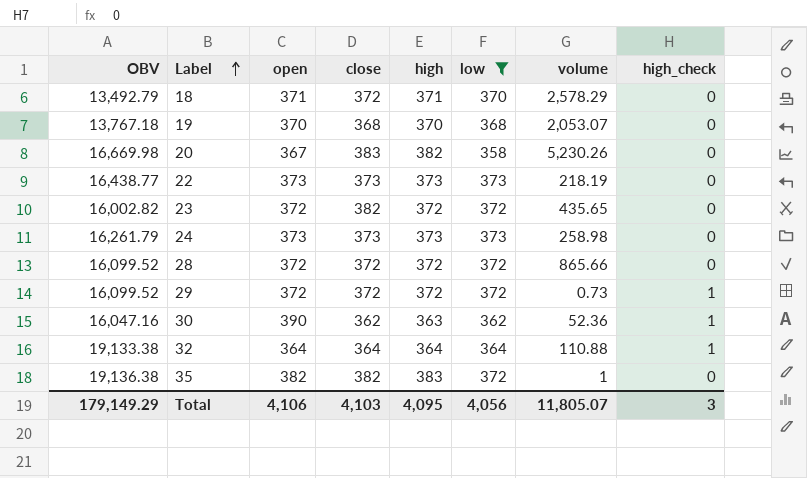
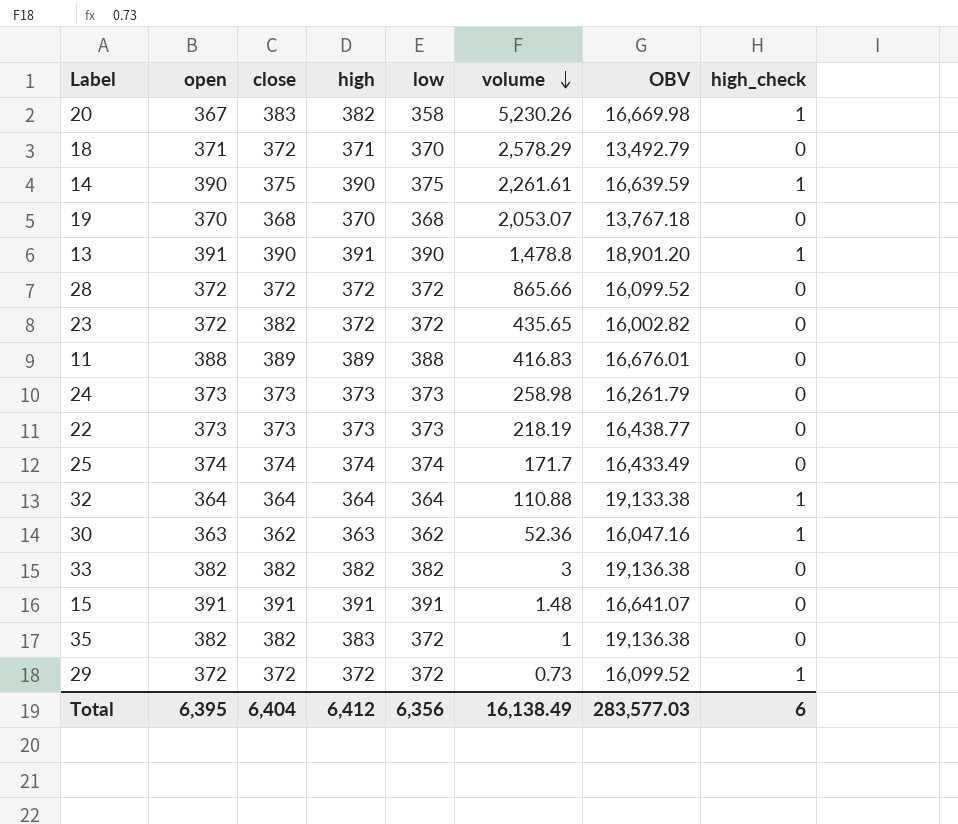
filter: low <= 373 -> none
row order: Label ascending -> volume descending
column OBV | position: 1 -> 7
20 | high_check: 0 -> 1
30 | open: 390 -> 363
Total | open: 4,106 -> 6,395
Total | close: 4,103 -> 6,404
Total | high: 4,095 -> 6,412
Total | low: 4,056 -> 6,356
Total | volume: 11,805.07 -> 16,138.49
Total | OBV: 179,149.29 -> 283,577.03
Total | high_check: 3 -> 6

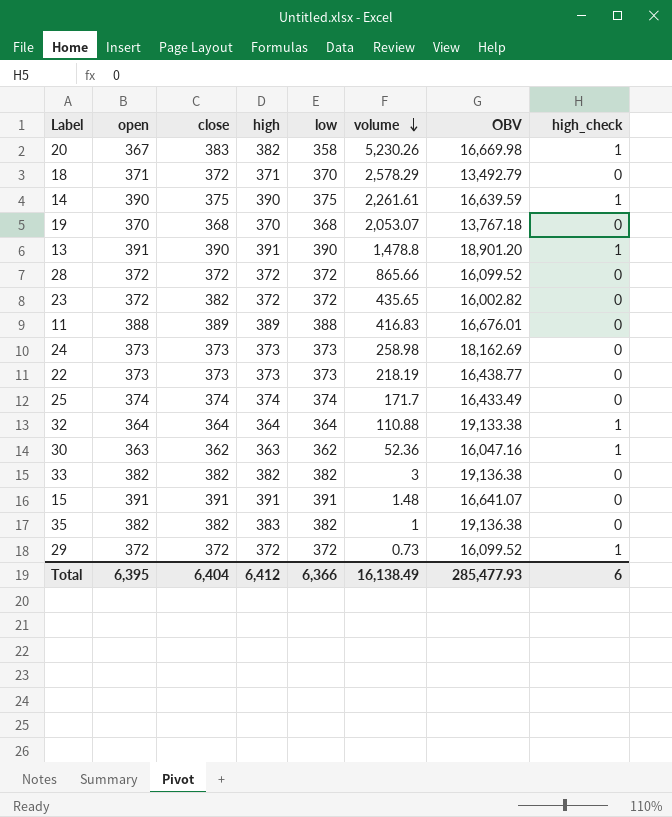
24 | OBV: 16,261.79 -> 18,162.69
35 | low: 372 -> 382
Total | low: 6,356 -> 6,366
Total | OBV: 283,577.03 -> 285,477.93

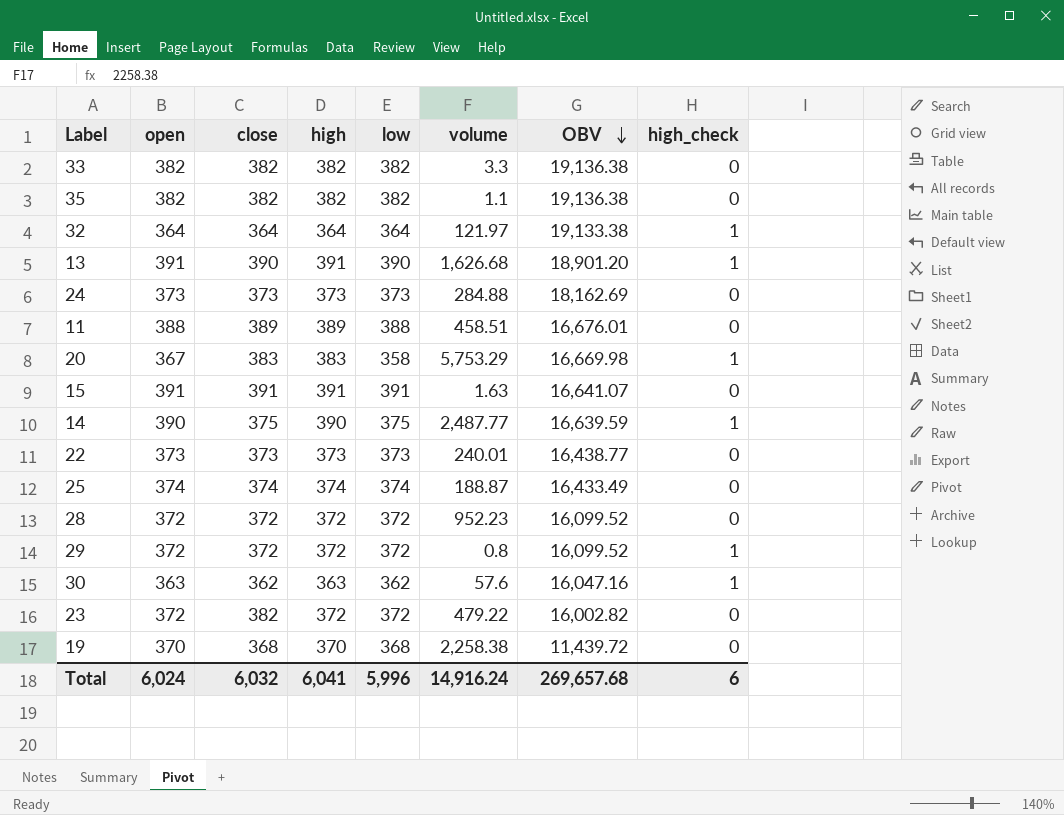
row order: volume descending -> OBV descending
row 18: 371 | 372 | 371 | 370 | 2,578.29 | 13,492.79 | 0 -> none
33 | volume: 3 -> 3.3
35 | high: 383 -> 382
35 | volume: 1 -> 1.1
32 | volume: 110.88 -> 121.97
13 | volume: 1,478.8 -> 1,626.68
24 | volume: 258.98 -> 284.88
11 | volume: 416.83 -> 458.51
20 | high: 382 -> 383
20 | volume: 5,230.26 -> 5,753.29
15 | volume: 1.48 -> 1.63
14 | volume: 2,261.61 -> 2,487.77
22 | volume: 218.19 -> 240.01
25 | volume: 171.7 -> 188.87
28 | volume: 865.66 -> 952.23
29 | volume: 0.73 -> 0.8
30 | volume: 52.36 -> 57.6
23 | volume: 435.65 -> 479.22
19 | volume: 2,053.07 -> 2,258.38
19 | OBV: 13,767.18 -> 11,439.72
Total | open: 6,395 -> 6,024
Total | close: 6,404 -> 6,032
Total | high: 6,412 -> 6,041
Total | low: 6,366 -> 5,996
Total | volume: 16,138.49 -> 14,916.24
Total | OBV: 285,477.93 -> 269,657.68

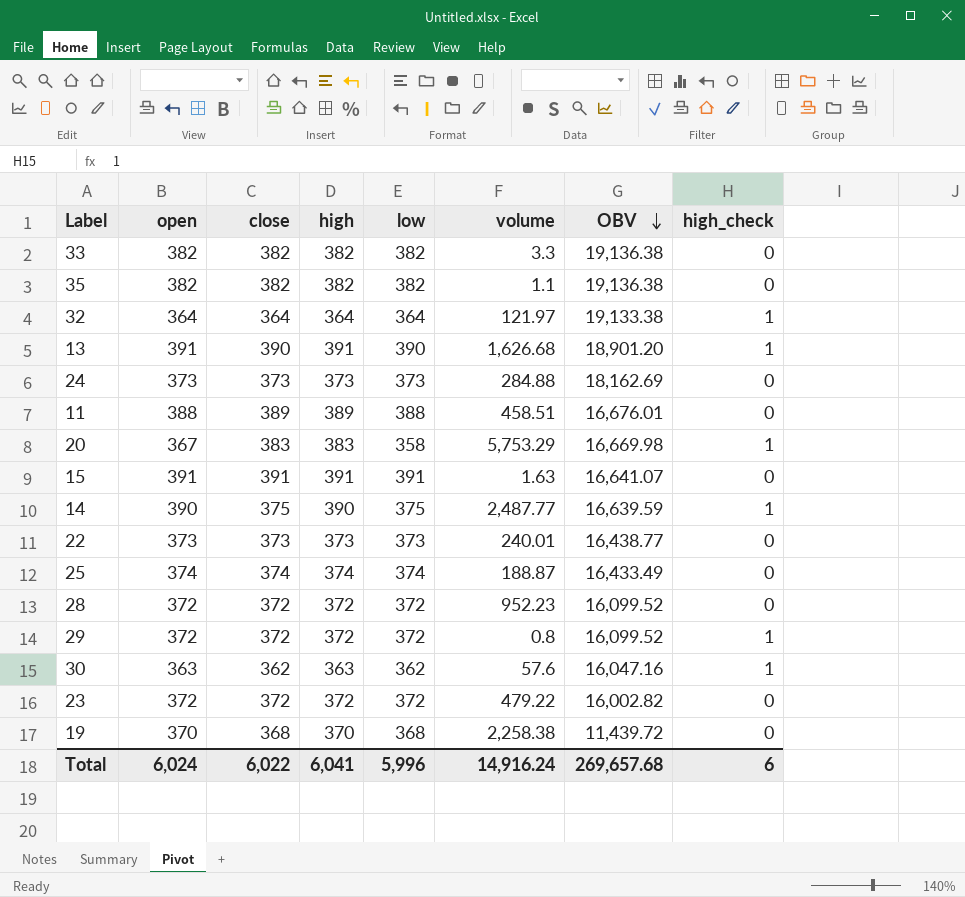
23 | close: 382 -> 372
Total | close: 6,032 -> 6,022

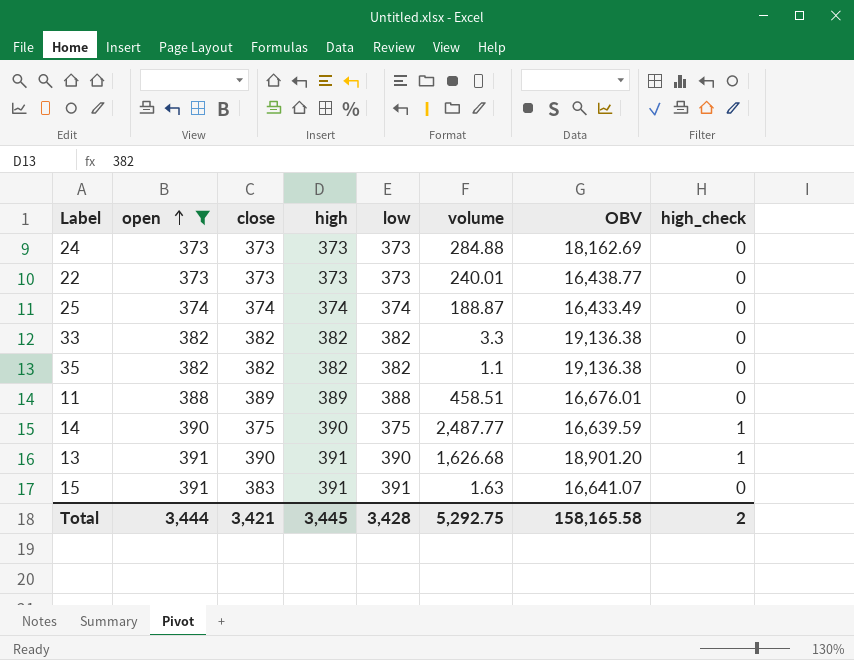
filter: none -> open >= 373
row order: OBV descending -> open ascending
15 | close: 391 -> 383
Total | open: 6,024 -> 3,444
Total | close: 6,022 -> 3,421
Total | high: 6,041 -> 3,445
Total | low: 5,996 -> 3,428
Total | volume: 14,916.24 -> 5,292.75
Total | OBV: 269,657.68 -> 158,165.58
Total | high_check: 6 -> 2

